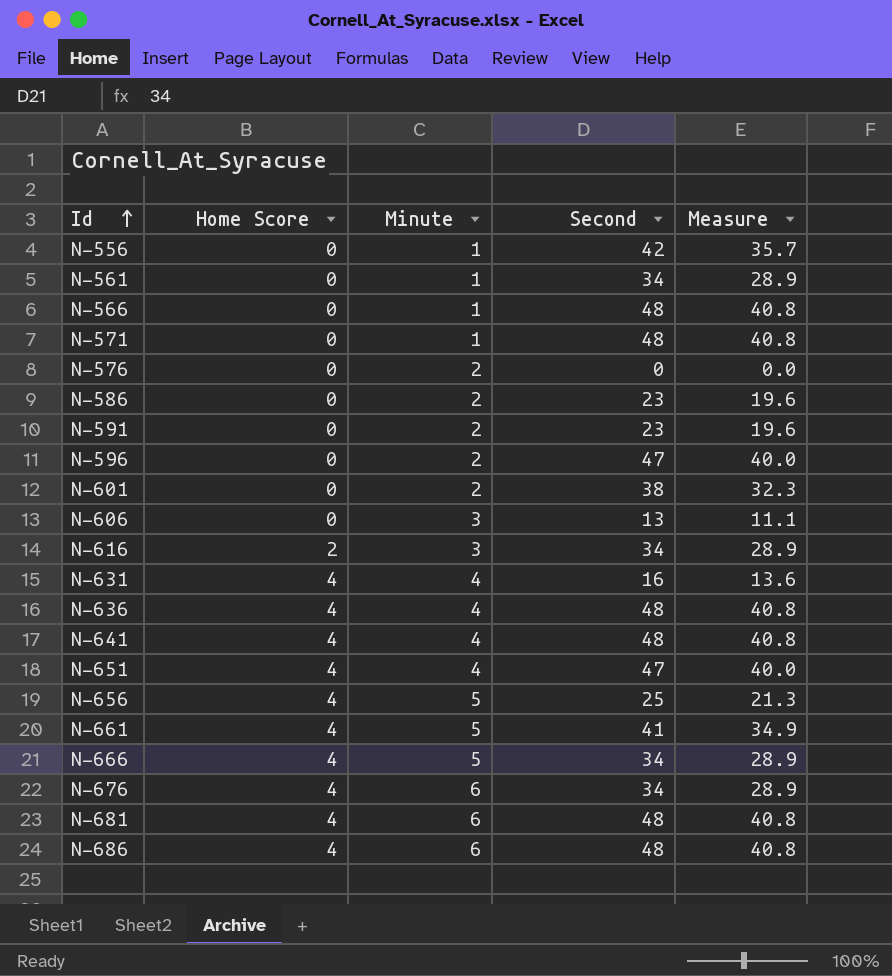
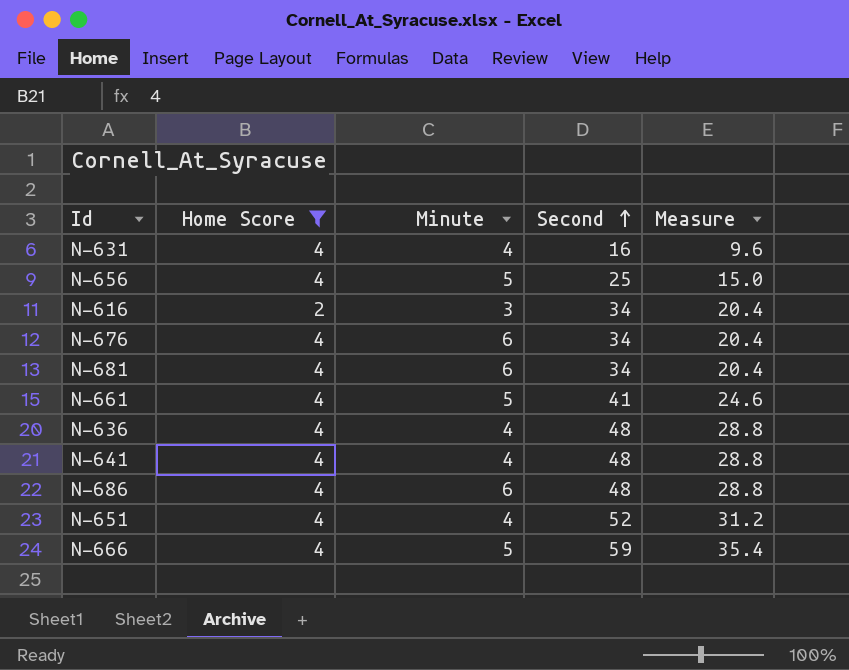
filter: none -> Home Score != 0
row order: Id ascending -> Second ascending
column Measure | formula: [Second] * 0.85 -> [Second] * 0.6
N-681 | Second: 48 -> 34
N-651 | Second: 47 -> 52
N-666 | Second: 34 -> 59

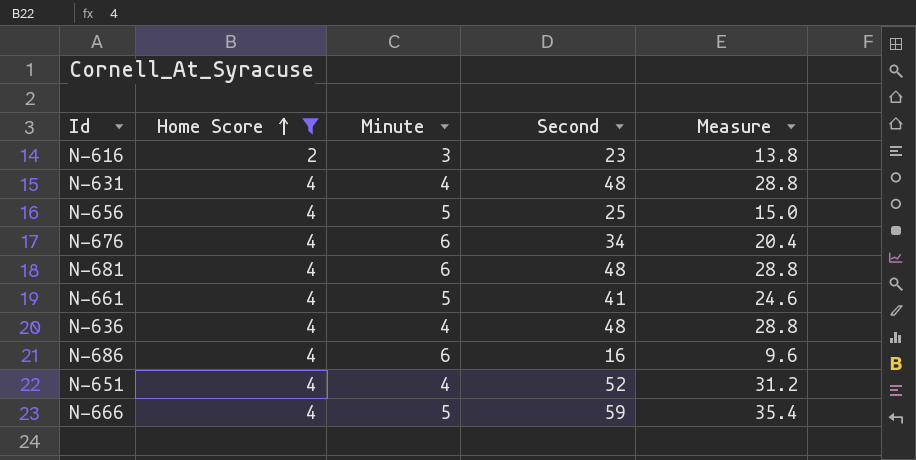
row order: Second ascending -> Home Score ascending
row N-641: 4 | 4 | 48 | 28.8 -> none
N-616 | Second: 34 -> 23
N-616 | Measure: 20.4 -> 13.8
N-631 | Second: 16 -> 48
N-631 | Measure: 9.6 -> 28.8
N-681 | Second: 34 -> 48
N-681 | Measure: 20.4 -> 28.8
N-686 | Second: 48 -> 16
N-686 | Measure: 28.8 -> 9.6

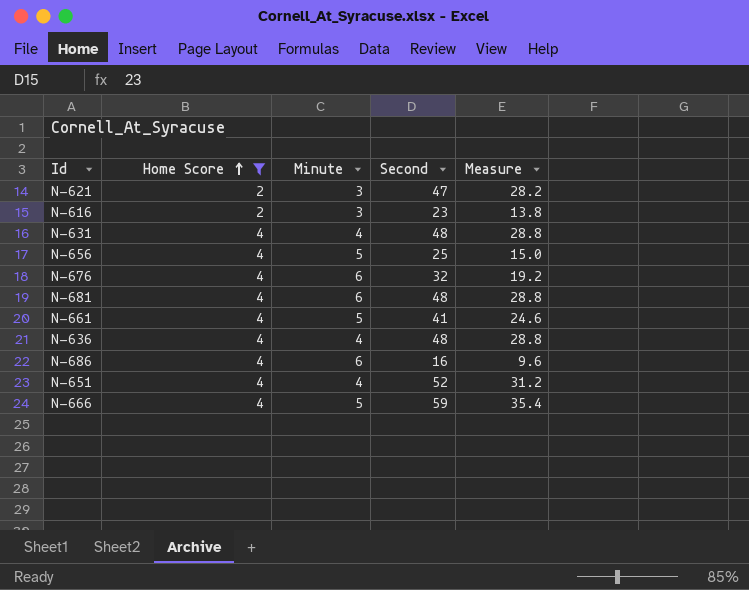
row N-621: none -> 2 | 3 | 47 | 28.2
N-676 | Second: 34 -> 32
N-676 | Measure: 20.4 -> 19.2

